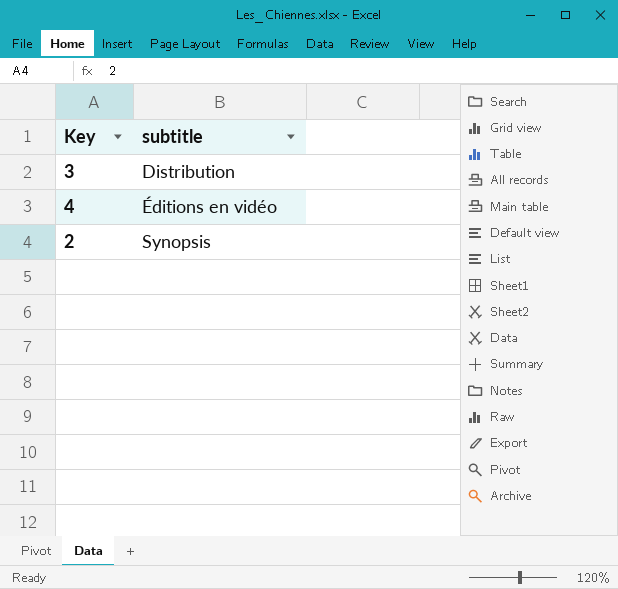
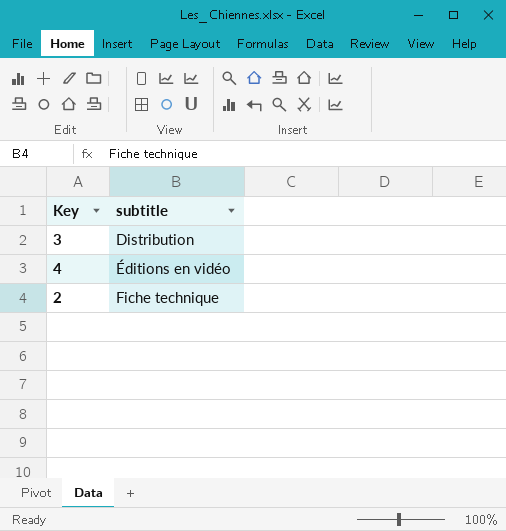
2 | subtitle: Synopsis -> Fiche technique

